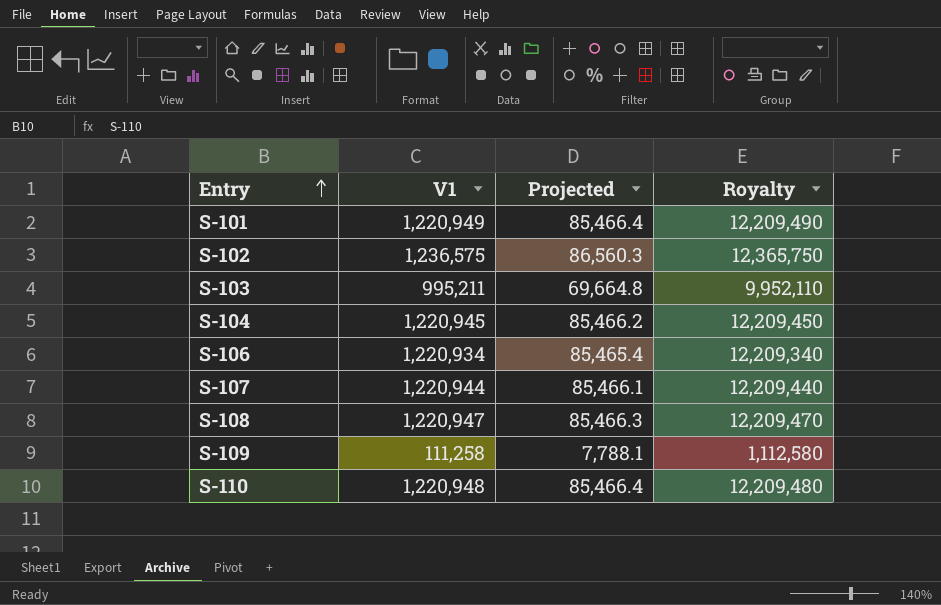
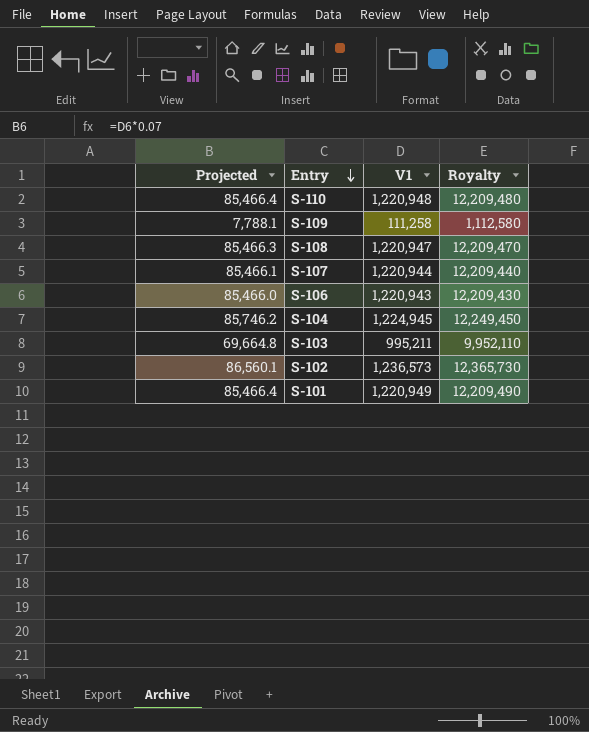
row order: Entry ascending -> Entry descending
column Projected | position: 3 -> 1
S-106 | Projected: 85,465.4 -> 85,466.0
S-106 | V1: 1,220,934 -> 1,220,943
S-106 | Royalty: 12,209,340 -> 12,209,430
S-104 | Projected: 85,466.2 -> 85,746.2
S-104 | V1: 1,220,945 -> 1,224,945
S-104 | Royalty: 12,209,450 -> 12,249,450
S-102 | Projected: 86,560.3 -> 86,560.1
S-102 | V1: 1,236,575 -> 1,236,573
S-102 | Royalty: 12,365,750 -> 12,365,730

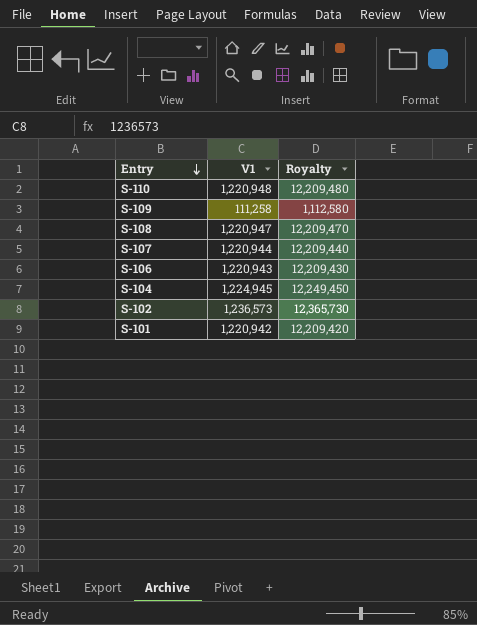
column Projected | formula: [V1] * 0.07 -> none
row S-103: 69,664.8 | 995,211 | 9,952,110 -> none
S-101 | V1: 1,220,949 -> 1,220,942
S-101 | Royalty: 12,209,490 -> 12,209,420

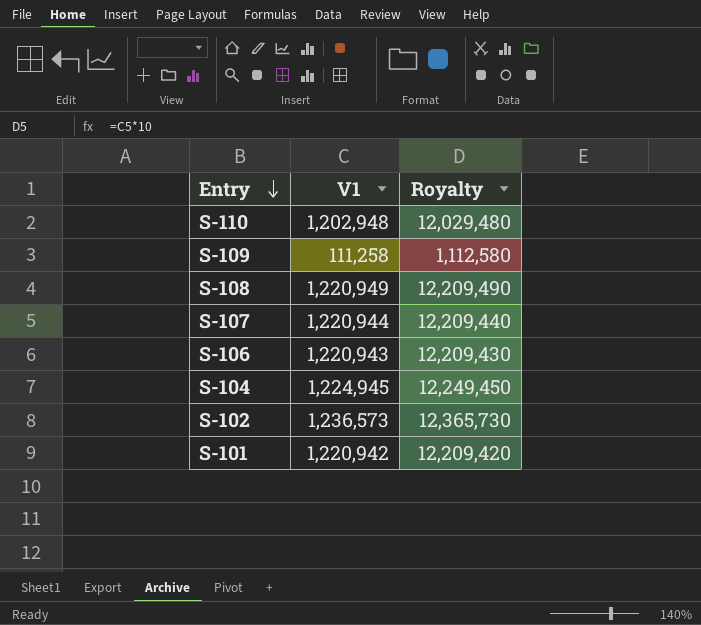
S-110 | V1: 1,220,948 -> 1,202,948
S-110 | Royalty: 12,209,480 -> 12,029,480
S-108 | V1: 1,220,947 -> 1,220,949
S-108 | Royalty: 12,209,470 -> 12,209,490

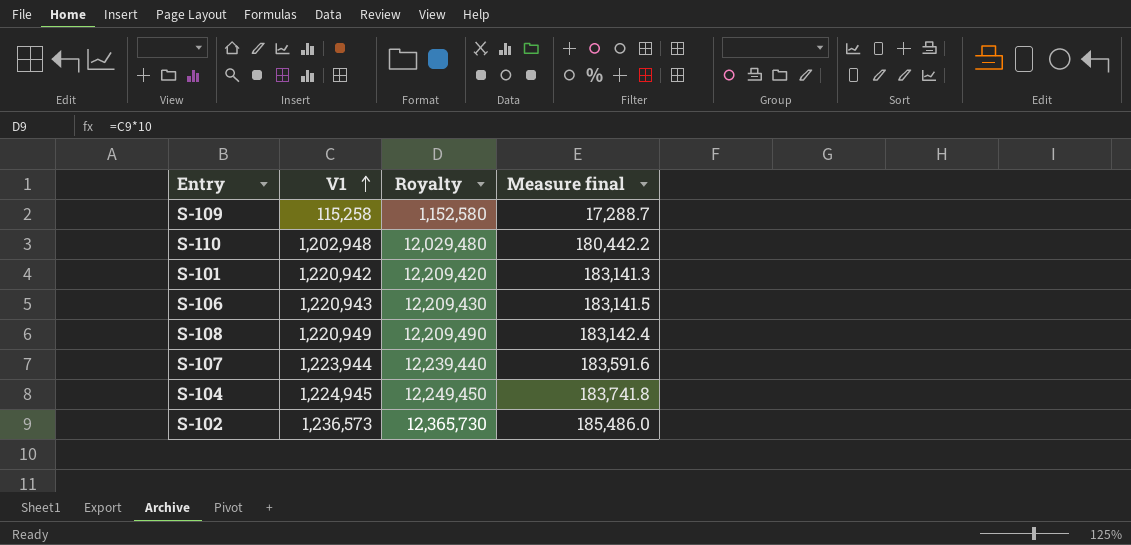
row order: Entry descending -> V1 ascending
column Measure final | formula: none -> [V1] * 0.15
S-109 | V1: 111,258 -> 115,258
S-109 | Royalty: 1,112,580 -> 1,152,580
S-107 | V1: 1,220,944 -> 1,223,944
S-107 | Royalty: 12,209,440 -> 12,239,440

